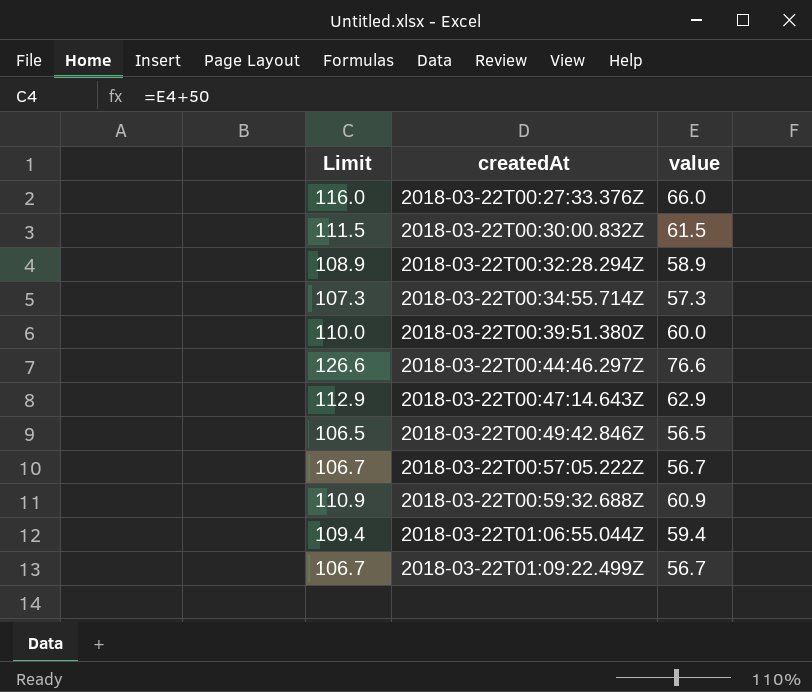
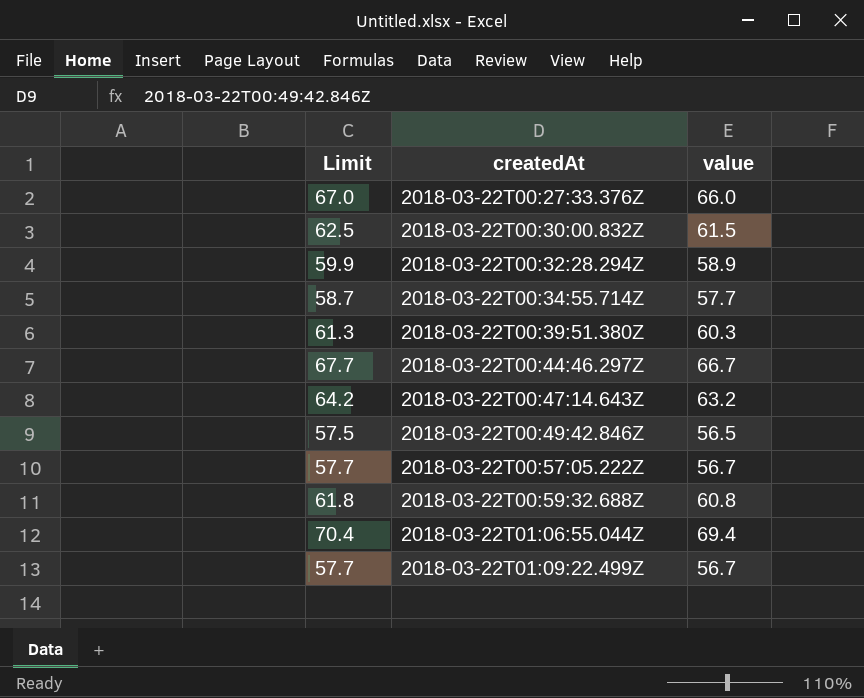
column Limit | formula: [value] + 50 -> [value] + 1
2018-03-22T00:34:55.714Z | value: 57.3 -> 57.7
2018-03-22T00:39:51.380Z | value: 60.0 -> 60.3
2018-03-22T00:44:46.297Z | value: 76.6 -> 66.7
2018-03-22T00:47:14.643Z | value: 62.9 -> 63.2
2018-03-22T00:59:32.688Z | value: 60.9 -> 60.8
2018-03-22T01:06:55.044Z | value: 59.4 -> 69.4

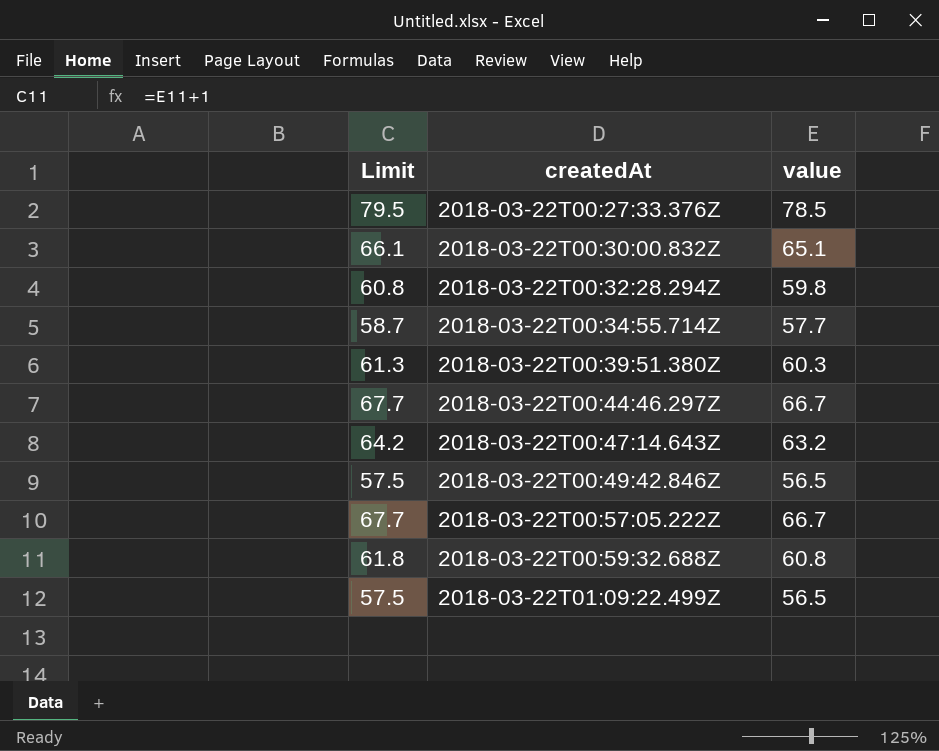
row 2018-03-22T01:06:55.044Z: 70.4 | 69.4 -> none
2018-03-22T00:27:33.376Z | Limit: 67.0 -> 79.5
2018-03-22T00:27:33.376Z | value: 66.0 -> 78.5
2018-03-22T00:30:00.832Z | Limit: 62.5 -> 66.1
2018-03-22T00:30:00.832Z | value: 61.5 -> 65.1
2018-03-22T00:32:28.294Z | Limit: 59.9 -> 60.8
2018-03-22T00:32:28.294Z | value: 58.9 -> 59.8
2018-03-22T00:57:05.222Z | Limit: 57.7 -> 67.7
2018-03-22T00:57:05.222Z | value: 56.7 -> 66.7
2018-03-22T01:09:22.499Z | Limit: 57.7 -> 57.5
2018-03-22T01:09:22.499Z | value: 56.7 -> 56.5

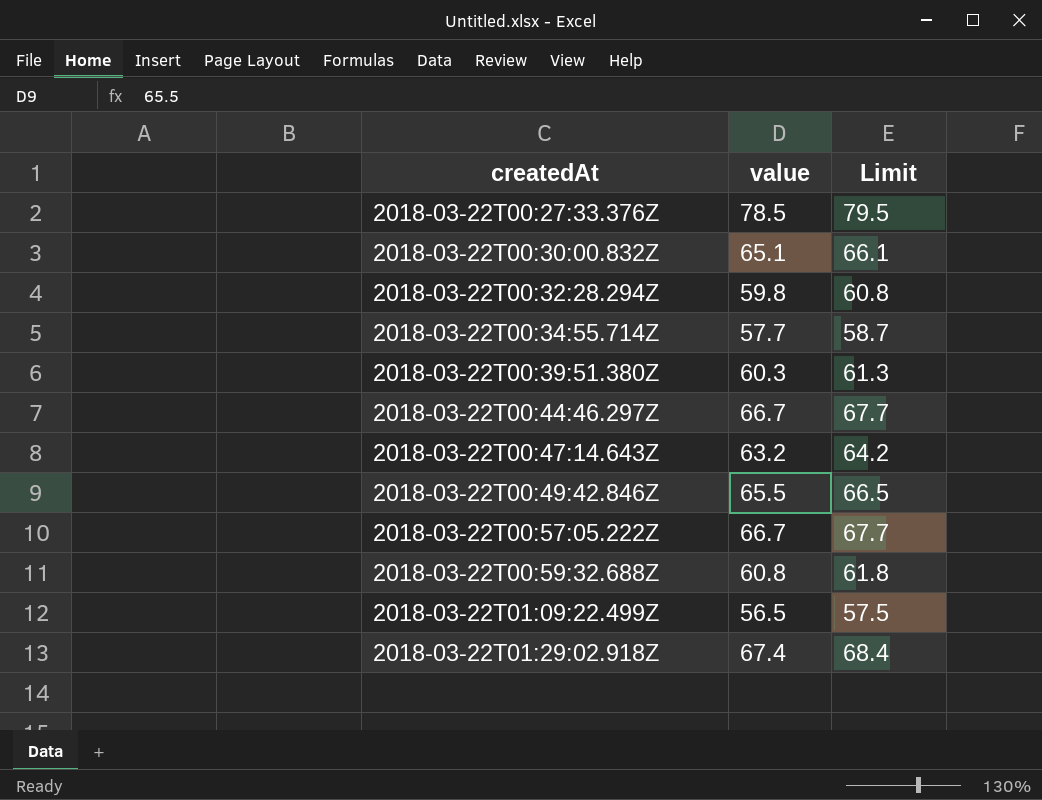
column Limit | position: 1 -> 3
2018-03-22T00:49:42.846Z | value: 56.5 -> 65.5
2018-03-22T00:49:42.846Z | Limit: 57.5 -> 66.5
row 2018-03-22T01:29:02.918Z: none -> 67.4 | 68.4

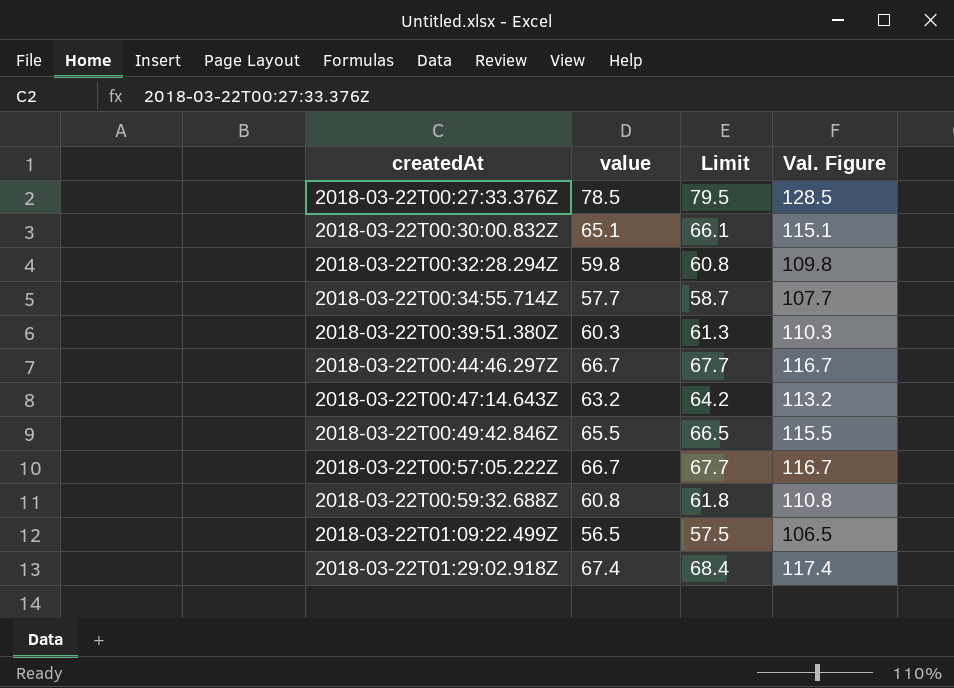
column Val. Figure | formula: none -> [value] + 50

